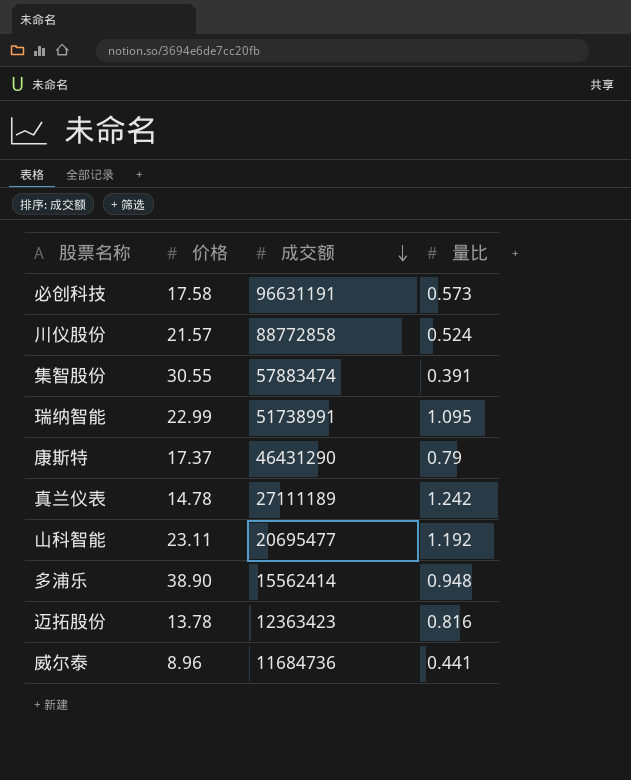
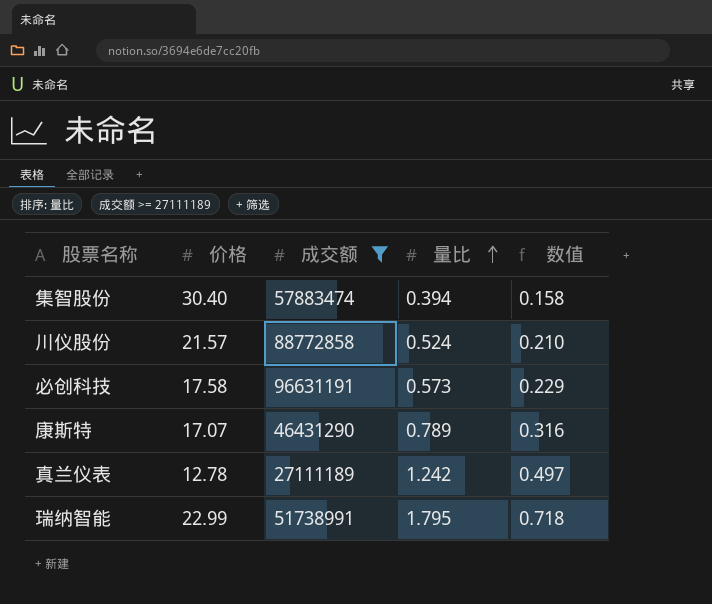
filter: none -> 成交额 >= 27111189
row order: 成交额 descending -> 量比 ascending
column 数值 | formula: none -> [量比] * 0.4
集智股份 | 价格: 30.55 -> 30.40
集智股份 | 量比: 0.391 -> 0.394
康斯特 | 价格: 17.37 -> 17.07
康斯特 | 量比: 0.79 -> 0.789
真兰仪表 | 价格: 14.78 -> 12.78
瑞纳智能 | 量比: 1.095 -> 1.795

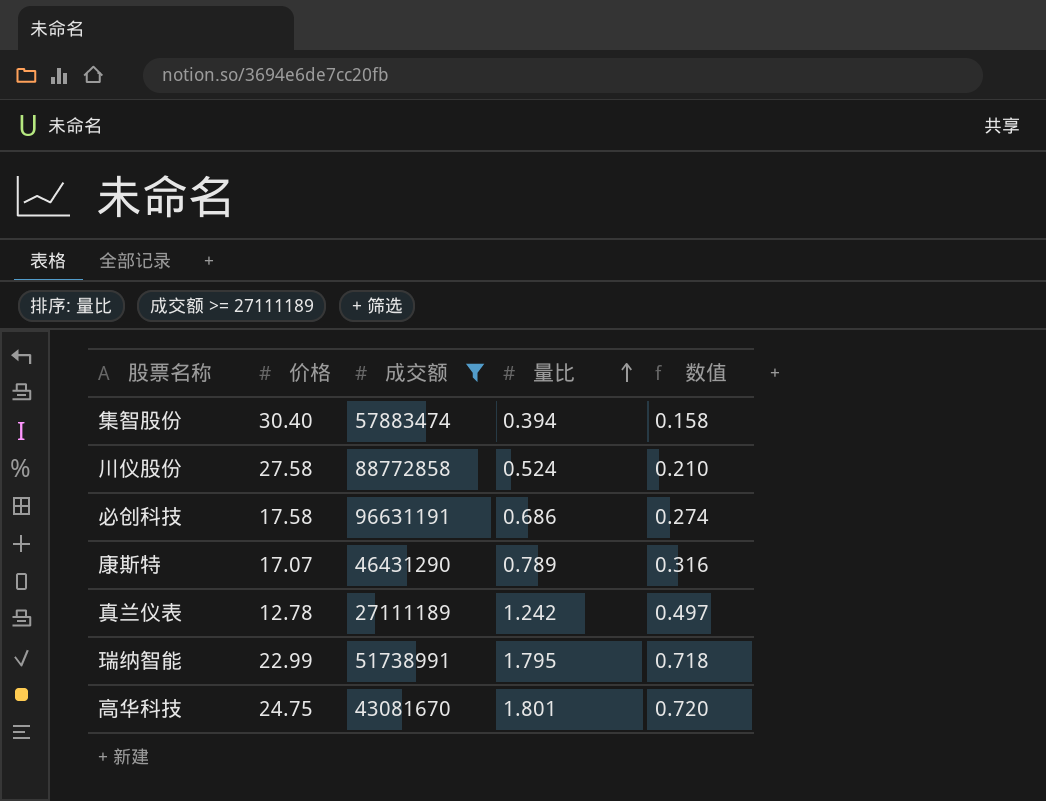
川仪股份 | 价格: 21.57 -> 27.58
必创科技 | 量比: 0.573 -> 0.686
必创科技 | 数值: 0.229 -> 0.274
row 高华科技: none -> 24.75 | 43081670 | 1.801 | 0.720

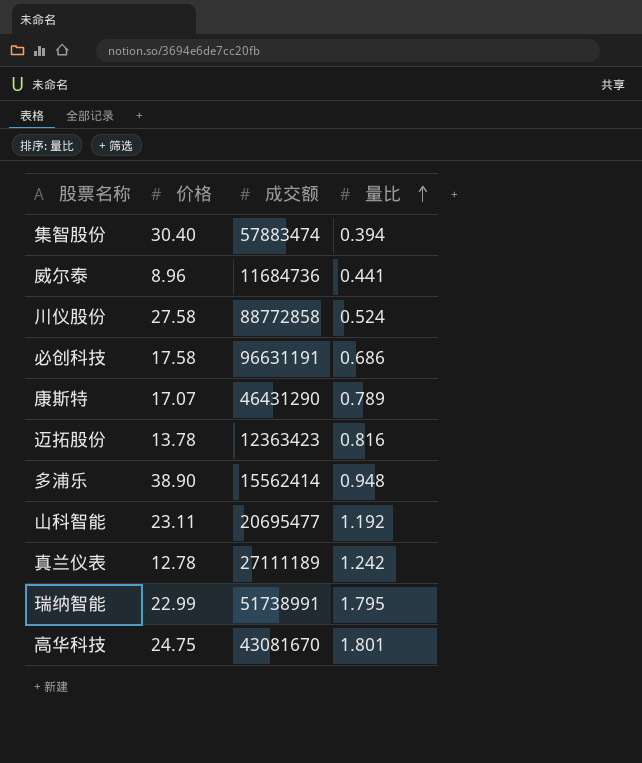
filter: 成交额 >= 27111189 -> none
column 数值 | formula: [量比] * 0.4 -> none

